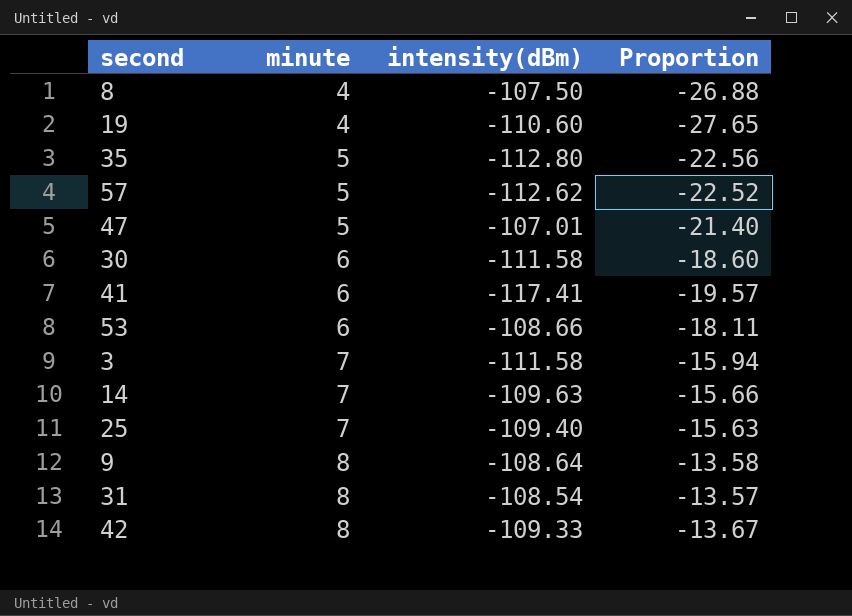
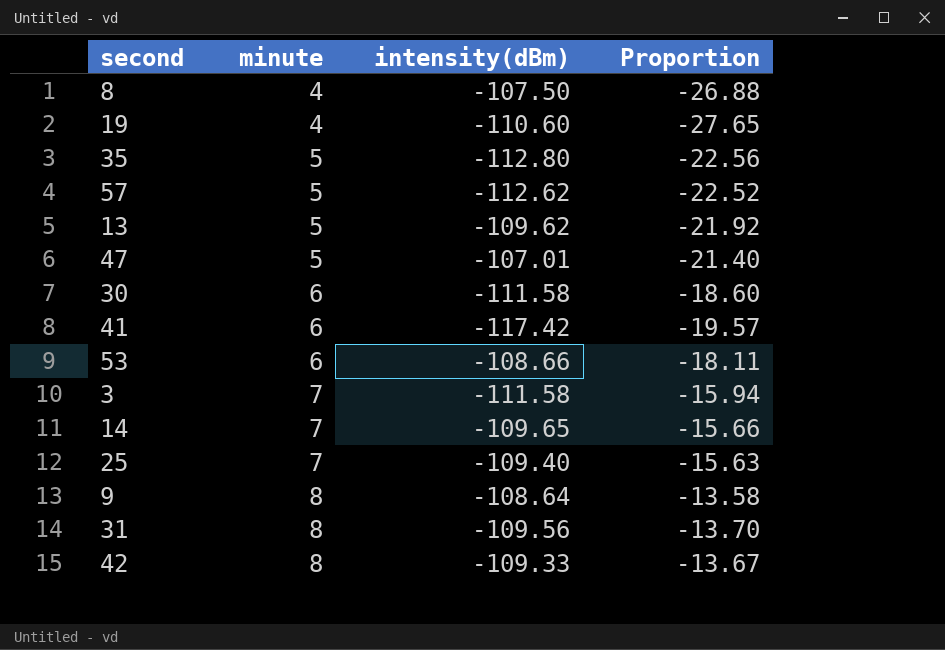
row 13: none -> 5 | -109.62 | -21.92
41 | intensity(dBm): -117.41 -> -117.42
14 | intensity(dBm): -109.63 -> -109.65
31 | intensity(dBm): -108.54 -> -109.56
31 | Proportion: -13.57 -> -13.70

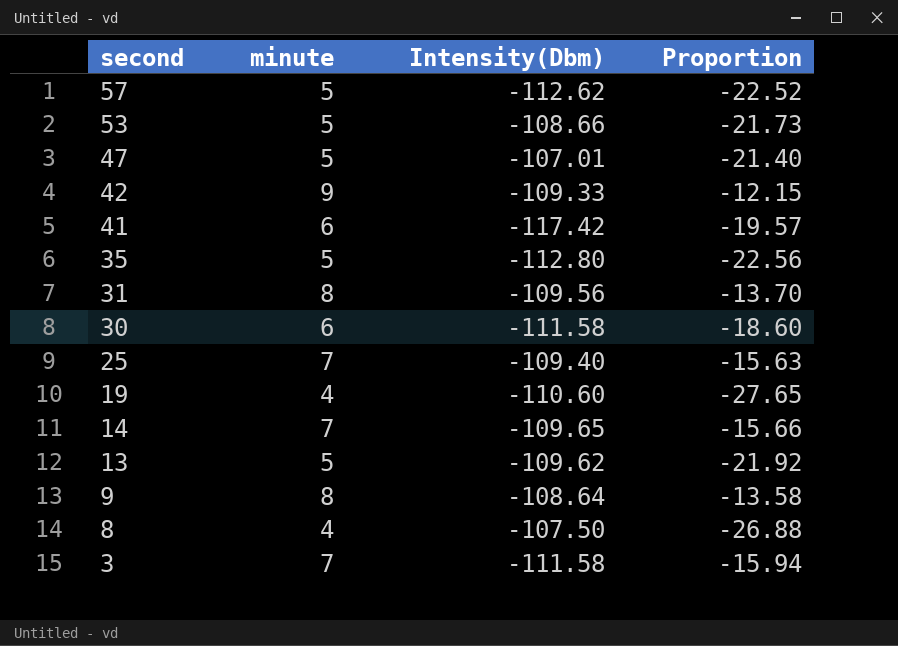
row order: minute ascending -> second descending
column name: intensity(dBm) -> Intensity(Dbm)
53 | minute: 6 -> 5
53 | Proportion: -18.11 -> -21.73
42 | minute: 8 -> 9
42 | Proportion: -13.67 -> -12.15

